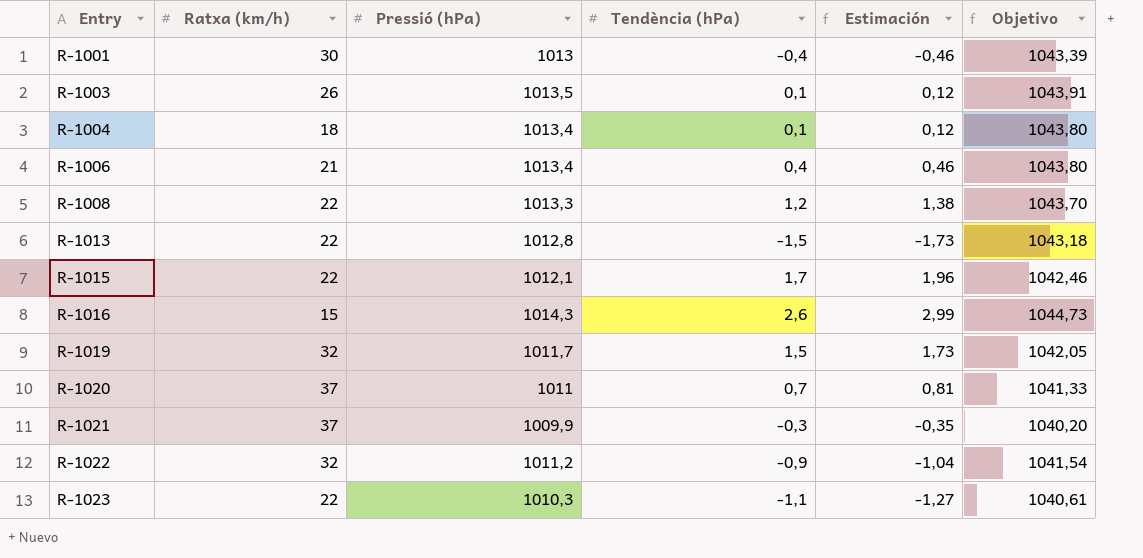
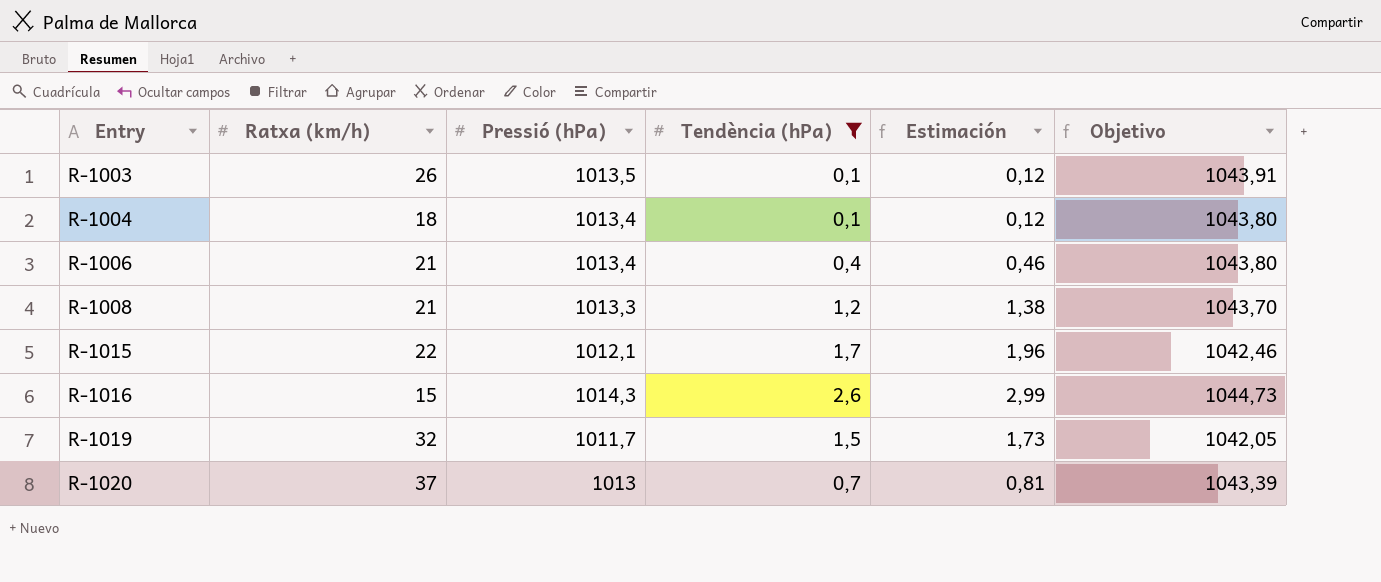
filter: none -> Tendència (hPa) >= 0,1
R-1008 | Ratxa (km/h): 22 -> 21
R-1020 | Pressió (hPa): 1011 -> 1013
R-1020 | Objetivo: 1041,33 -> 1043,39

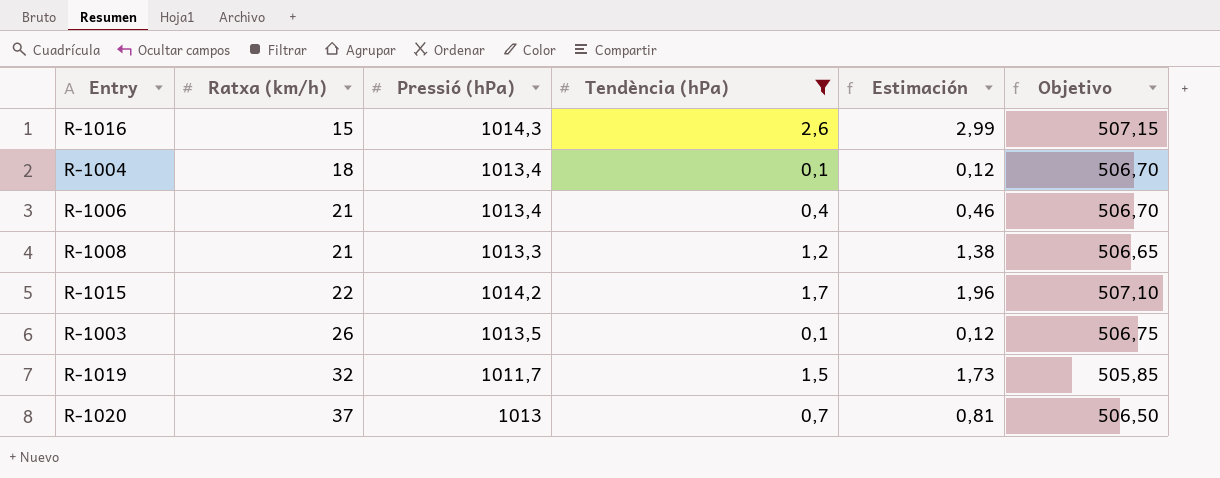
row order: Entry ascending -> Ratxa (km/h) ascending
column Objetivo | formula: [Pressió (hPa)] * 1,03 -> [Pressió (hPa)] * 0,5
R-1015 | Pressió (hPa): 1012,1 -> 1014,2

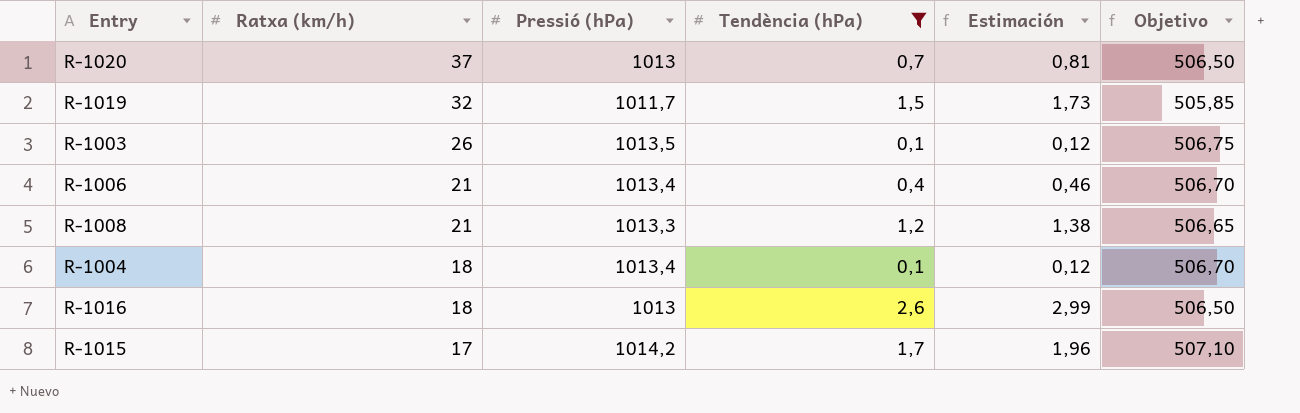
row order: Ratxa (km/h) ascending -> Ratxa (km/h) descending
R-1016 | Ratxa (km/h): 15 -> 18
R-1016 | Pressió (hPa): 1014,3 -> 1013
R-1016 | Objetivo: 507,15 -> 506,50
R-1015 | Ratxa (km/h): 22 -> 17

